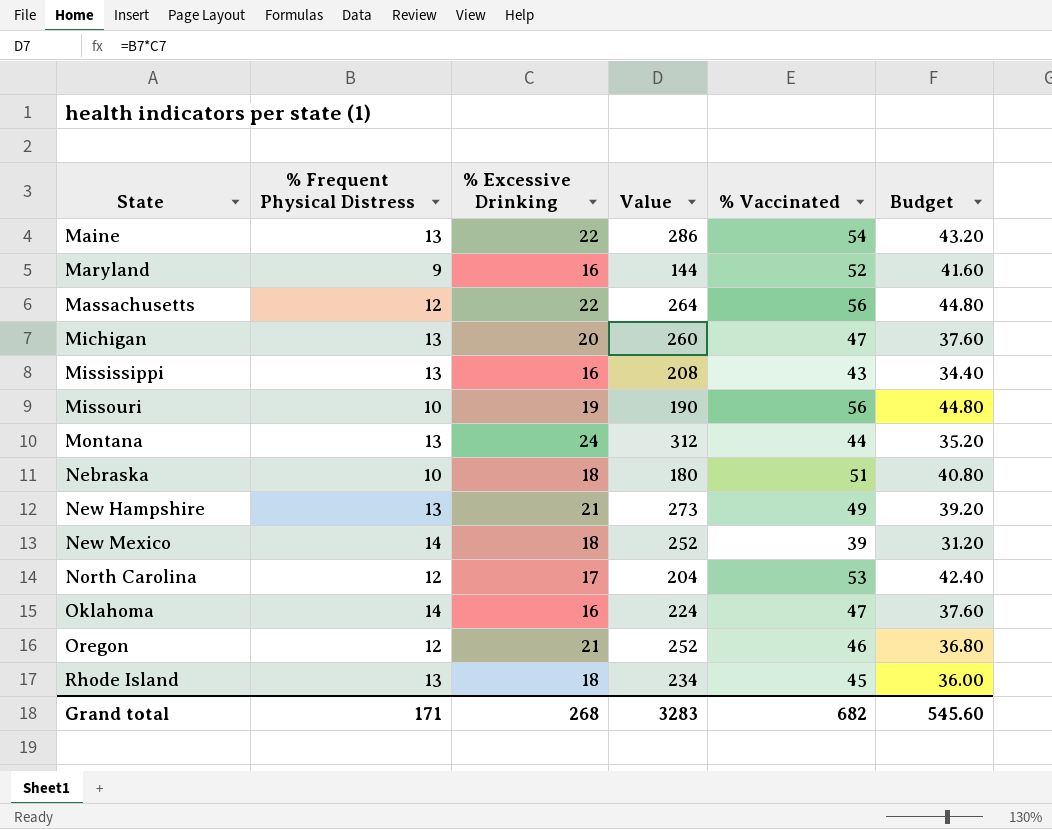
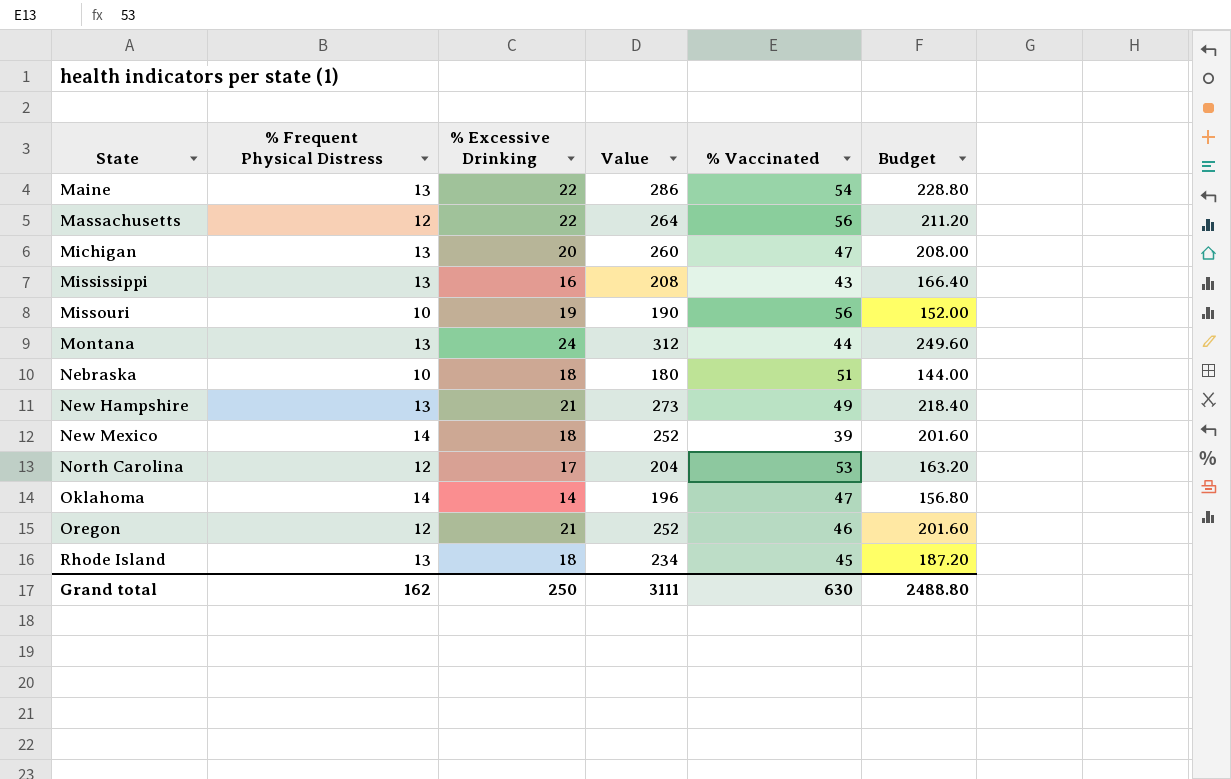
column Budget | formula: [% Vaccinated] * 0.8 -> [Value] * 0.8
row Maryland: 9 | 16 | 144 | 52 | 41.60 -> none
Oklahoma | % Excessive Drinking: 16 -> 14
Oklahoma | Value: 224 -> 196
Grand total | % Frequent Physical Distress: 171 -> 162
Grand total | % Excessive Drinking: 268 -> 250
Grand total | Value: 3283 -> 3111
Grand total | % Vaccinated: 682 -> 630
Grand total | Budget: 545.60 -> 2488.80

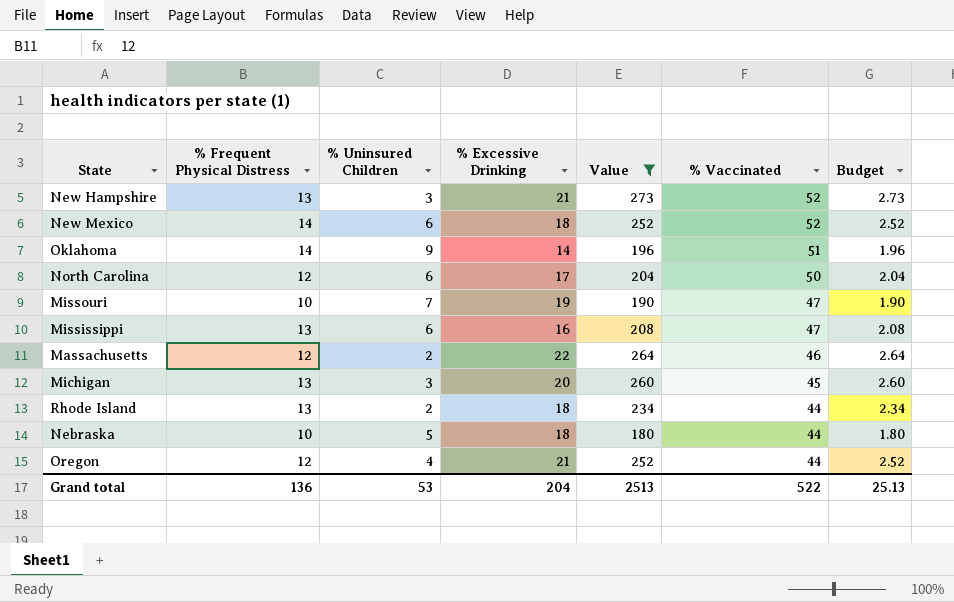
filter: none -> Value <= 273
row order: State ascending -> % Vaccinated descending
column % Uninsured Children | position: none -> 3
column Budget | formula: [Value] * 0.8 -> [Value] * 0.01
New Hampshire | % Vaccinated: 49 -> 52
New Mexico | % Vaccinated: 39 -> 52
Oklahoma | % Vaccinated: 47 -> 51
North Carolina | % Vaccinated: 53 -> 50
Missouri | % Vaccinated: 56 -> 47
Mississippi | % Vaccinated: 43 -> 47
Massachusetts | % Vaccinated: 56 -> 46
Michigan | % Vaccinated: 47 -> 45
Rhode Island | % Vaccinated: 45 -> 44
Nebraska | % Vaccinated: 51 -> 44
Oregon | % Vaccinated: 46 -> 44
Grand total | % Frequent Physical Distress: 162 -> 136
Grand total | % Excessive Drinking: 250 -> 204
Grand total | Value: 3111 -> 2513
Grand total | % Vaccinated: 630 -> 522
Grand total | Budget: 2488.80 -> 25.13

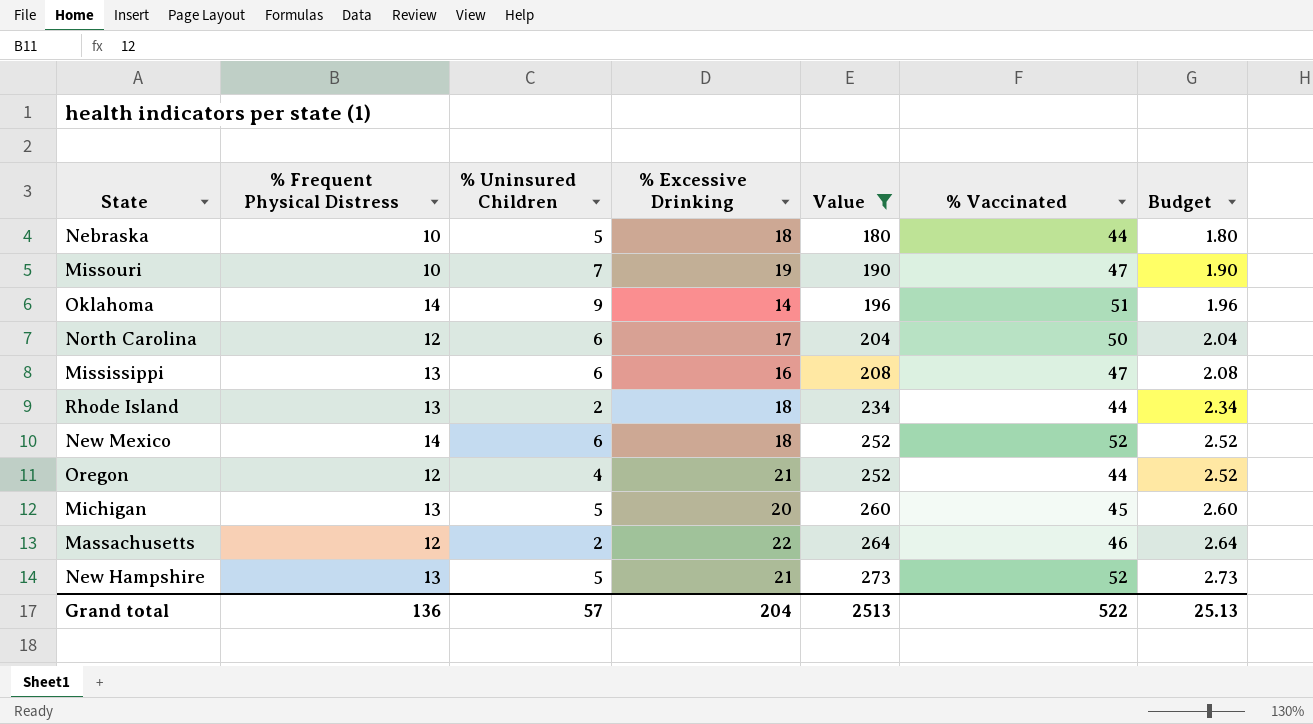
row order: % Vaccinated descending -> Value ascending
Michigan | % Uninsured Children: 3 -> 5
New Hampshire | % Uninsured Children: 3 -> 5
Grand total | % Uninsured Children: 53 -> 57

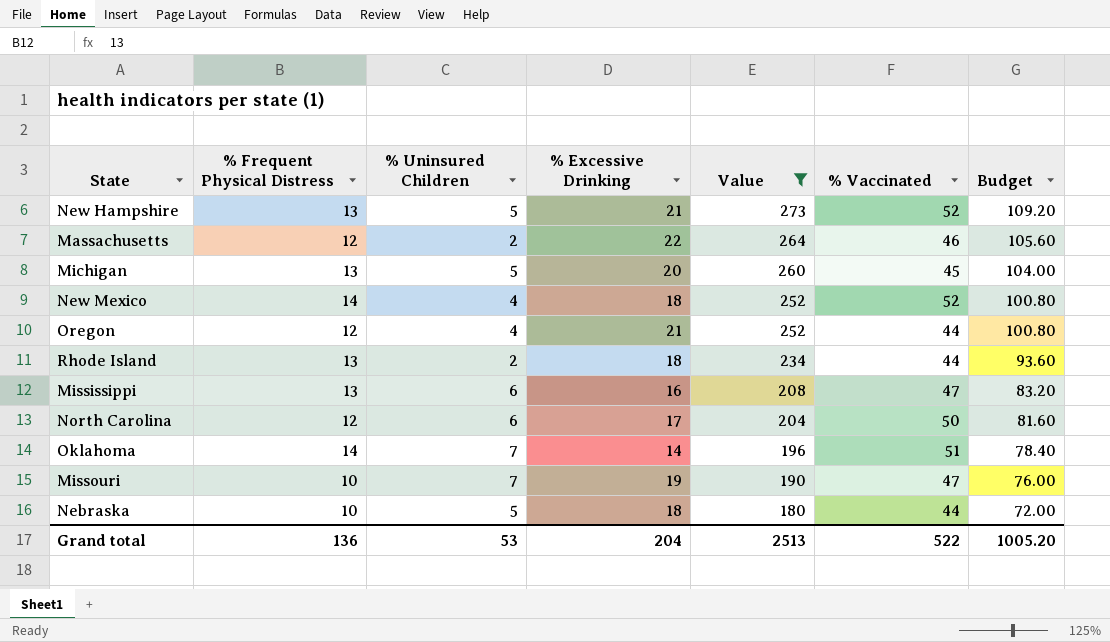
row order: Value ascending -> Value descending
column Budget | formula: [Value] * 0.01 -> [Value] * 0.4
New Mexico | % Uninsured Children: 6 -> 4
Oklahoma | % Uninsured Children: 9 -> 7
Grand total | % Uninsured Children: 57 -> 53
Grand total | Budget: 25.13 -> 1005.20

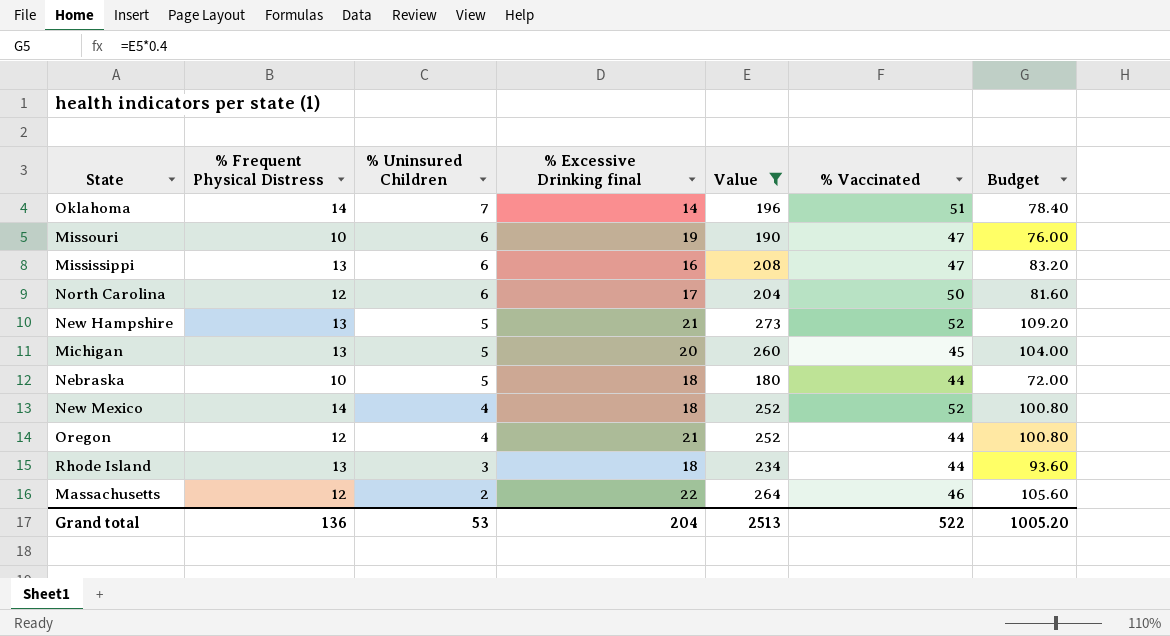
row order: Value descending -> % Uninsured Children descending
column name: % Excessive Drinking -> % Excessive Drinking final
Missouri | % Uninsured Children: 7 -> 6
Rhode Island | % Uninsured Children: 2 -> 3

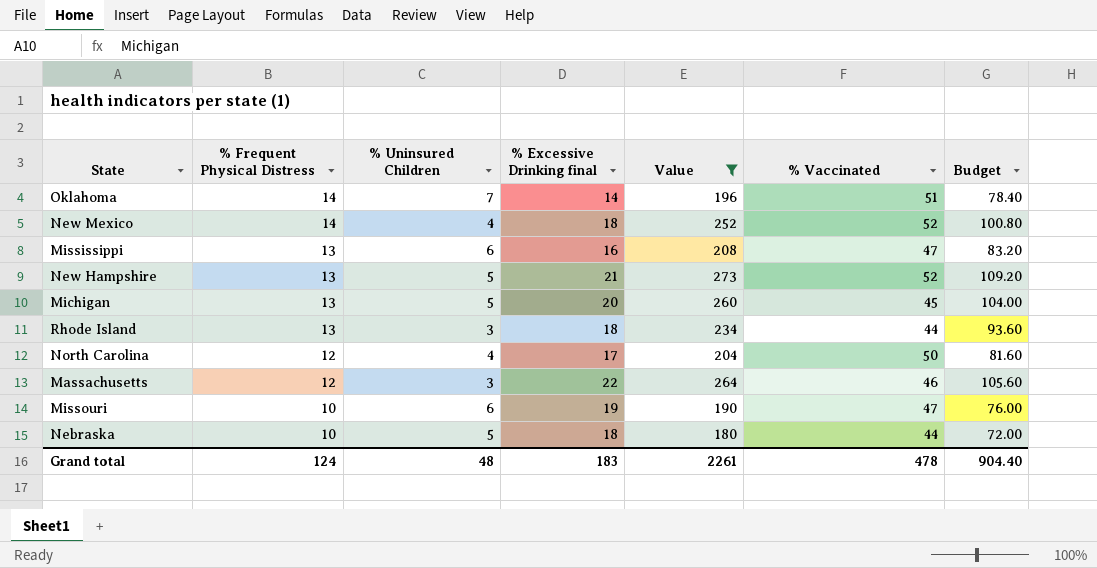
row order: % Uninsured Children descending -> % Frequent Physical Distress descending
row Oregon: 12 | 4 | 21 | 252 | 44 | 100.80 -> none
North Carolina | % Uninsured Children: 6 -> 4
Massachusetts | % Uninsured Children: 2 -> 3
Grand total | % Frequent Physical Distress: 136 -> 124
Grand total | % Uninsured Children: 53 -> 48
Grand total | % Excessive Drinking final: 204 -> 183
Grand total | Value: 2513 -> 2261
Grand total | % Vaccinated: 522 -> 478
Grand total | Budget: 1005.20 -> 904.40

